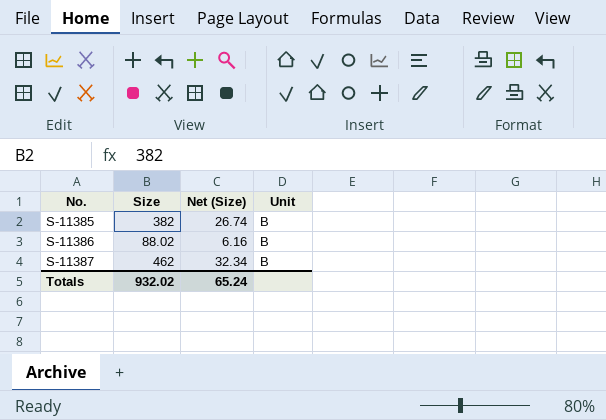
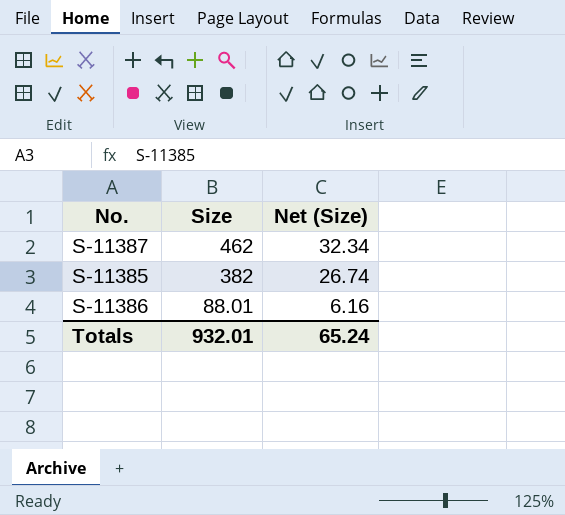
row order: No. ascending -> Size descending
column Unit | position: 4 -> none
S-11386 | Size: 88.02 -> 88.01
Totals | Size: 932.02 -> 932.01

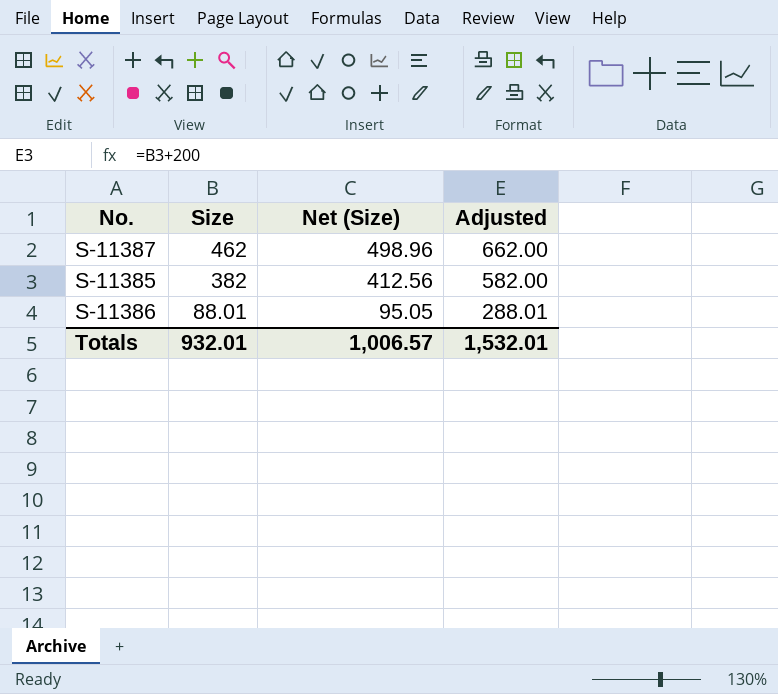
column Net (Size) | formula: [Size] * 0.07 -> [Size] * 1.08
column Adjusted | formula: none -> [Size] + 200
Totals | Net (Size): 65.24 -> 1,006.57

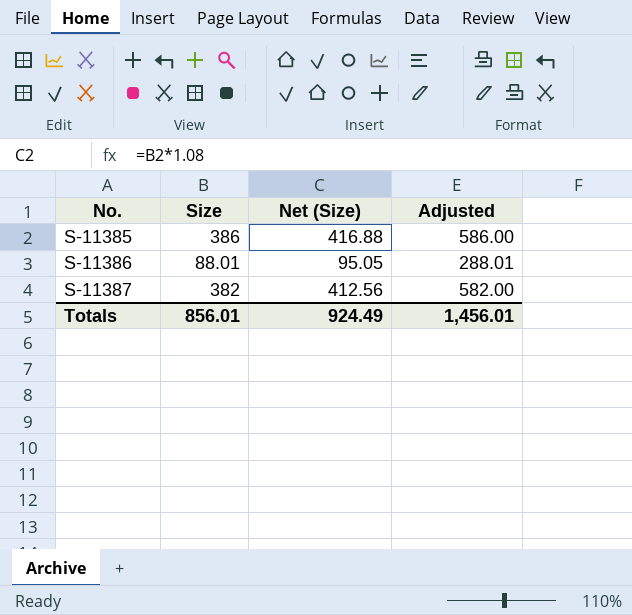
row order: Size descending -> No. ascending
S-11385 | Size: 382 -> 386
S-11385 | Net (Size): 412.56 -> 416.88
S-11385 | Adjusted: 582.00 -> 586.00
S-11387 | Size: 462 -> 382
S-11387 | Net (Size): 498.96 -> 412.56
S-11387 | Adjusted: 662.00 -> 582.00
Totals | Size: 932.01 -> 856.01
Totals | Net (Size): 1,006.57 -> 924.49
Totals | Adjusted: 1,532.01 -> 1,456.01

